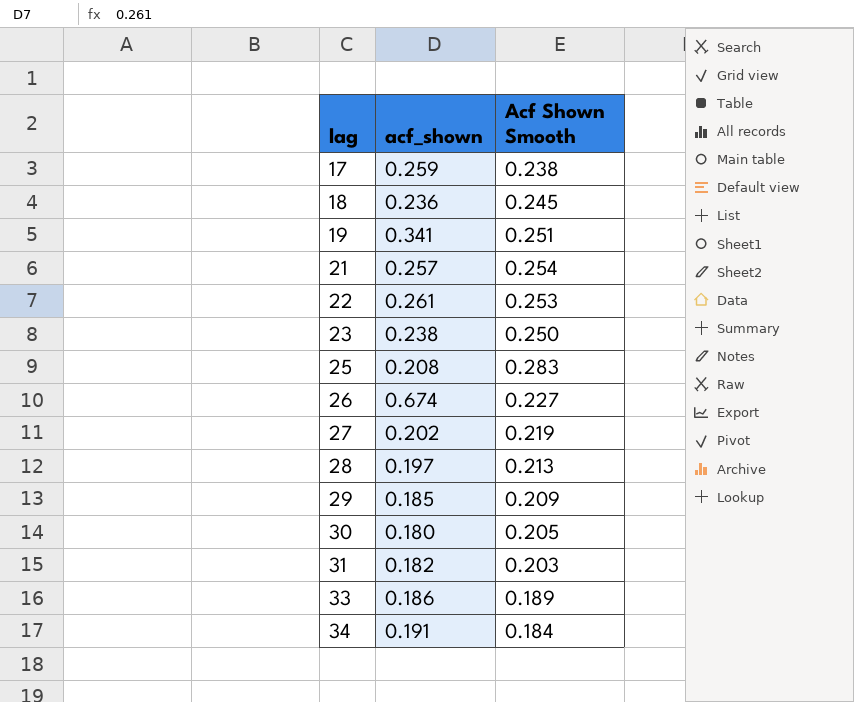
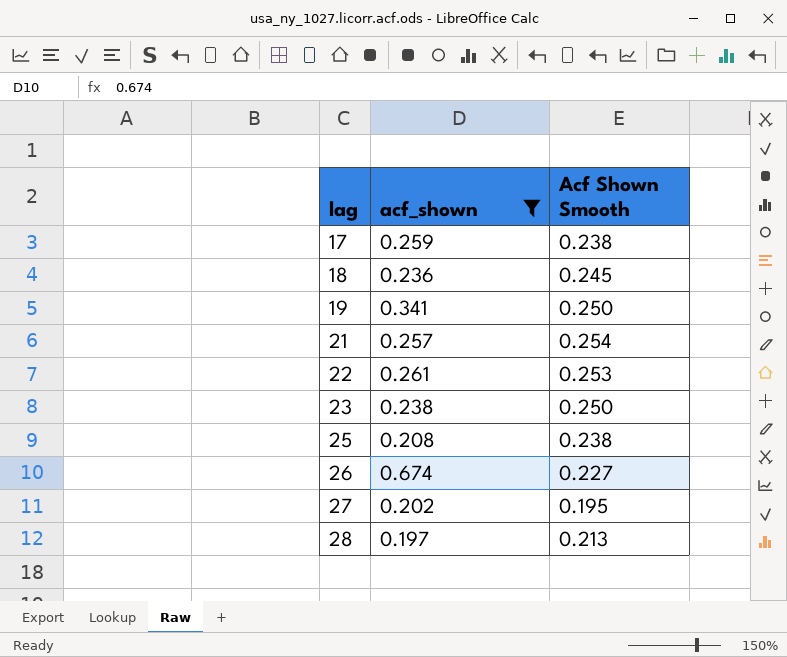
filter: none -> acf_shown >= 0.197
19 | Acf Shown Smooth: 0.251 -> 0.250
25 | Acf Shown Smooth: 0.283 -> 0.238
27 | Acf Shown Smooth: 0.219 -> 0.195

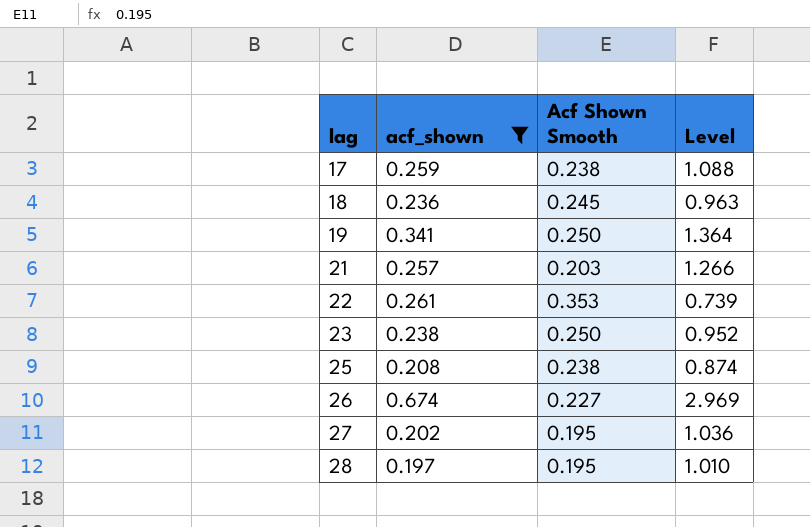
column Level | formula: none -> [acf_shown] / [Acf Shown Smooth]
21 | Acf Shown Smooth: 0.254 -> 0.203
22 | Acf Shown Smooth: 0.253 -> 0.353
28 | Acf Shown Smooth: 0.213 -> 0.195

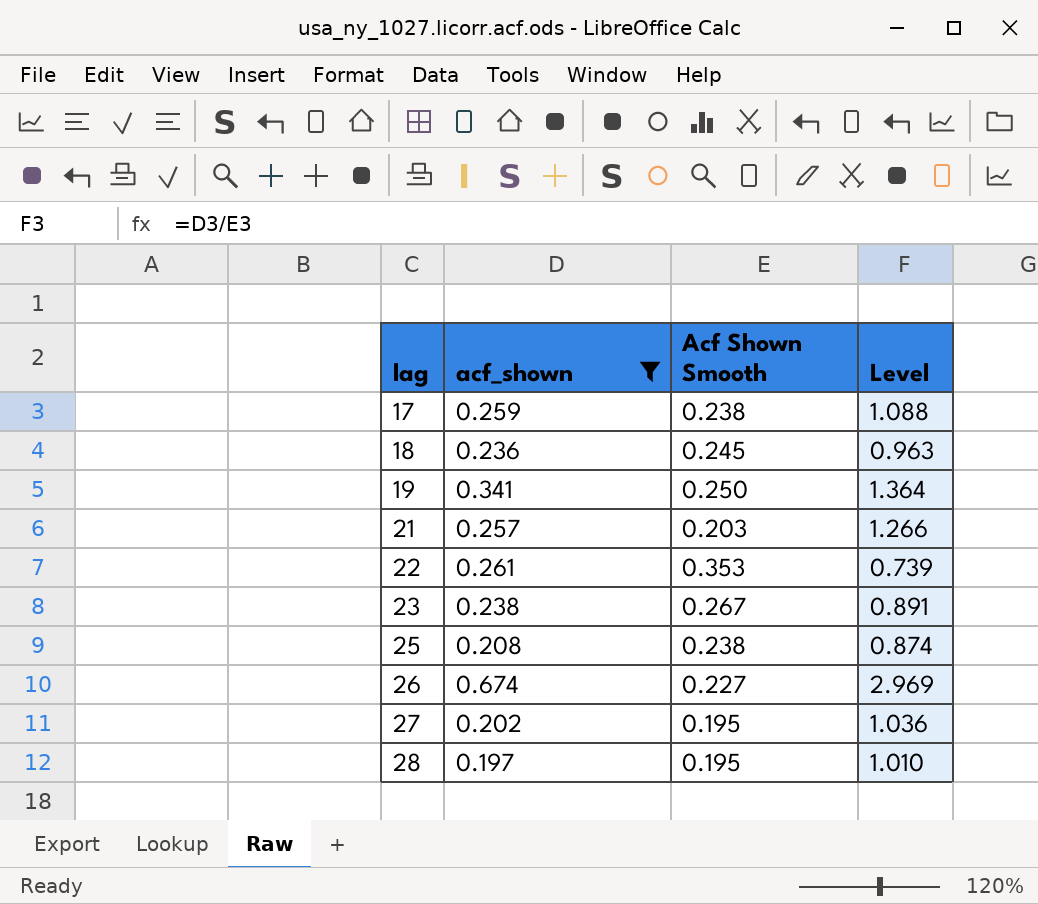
23 | Acf Shown Smooth: 0.250 -> 0.267
23 | Level: 0.952 -> 0.891

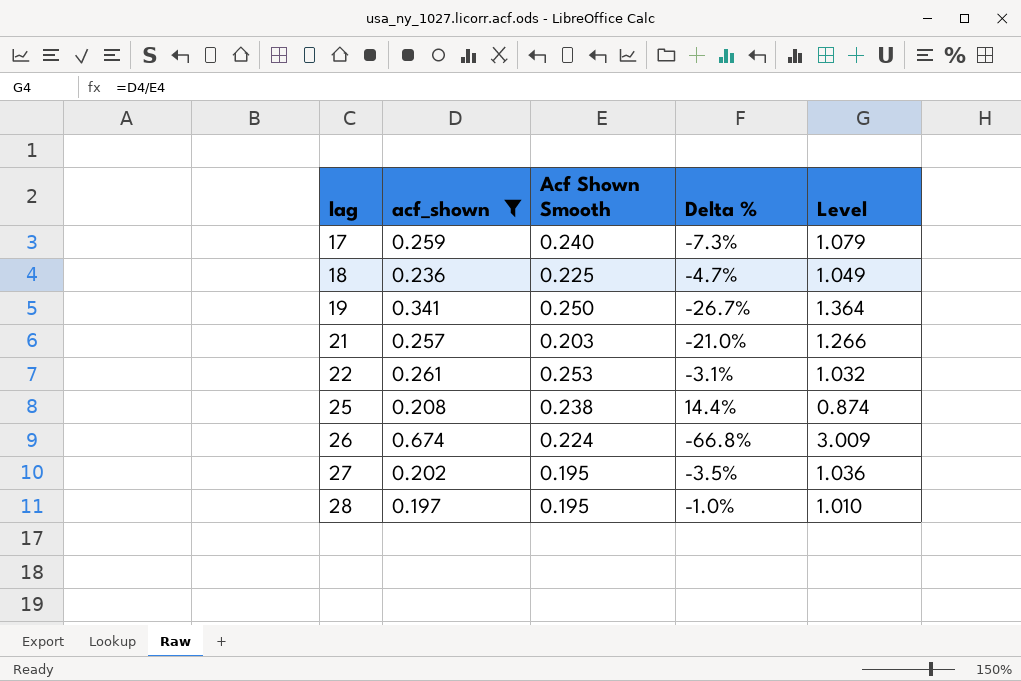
column Delta % | formula: none -> ([Acf Shown Smooth] - [acf_shown]) / [acf_shown]
row 23: 0.238 | 0.267 | 0.891 -> none
17 | Acf Shown Smooth: 0.238 -> 0.240
17 | Level: 1.088 -> 1.079
18 | Acf Shown Smooth: 0.245 -> 0.225
18 | Level: 0.963 -> 1.049
22 | Acf Shown Smooth: 0.353 -> 0.253
22 | Level: 0.739 -> 1.032
26 | Acf Shown Smooth: 0.227 -> 0.224
26 | Level: 2.969 -> 3.009

